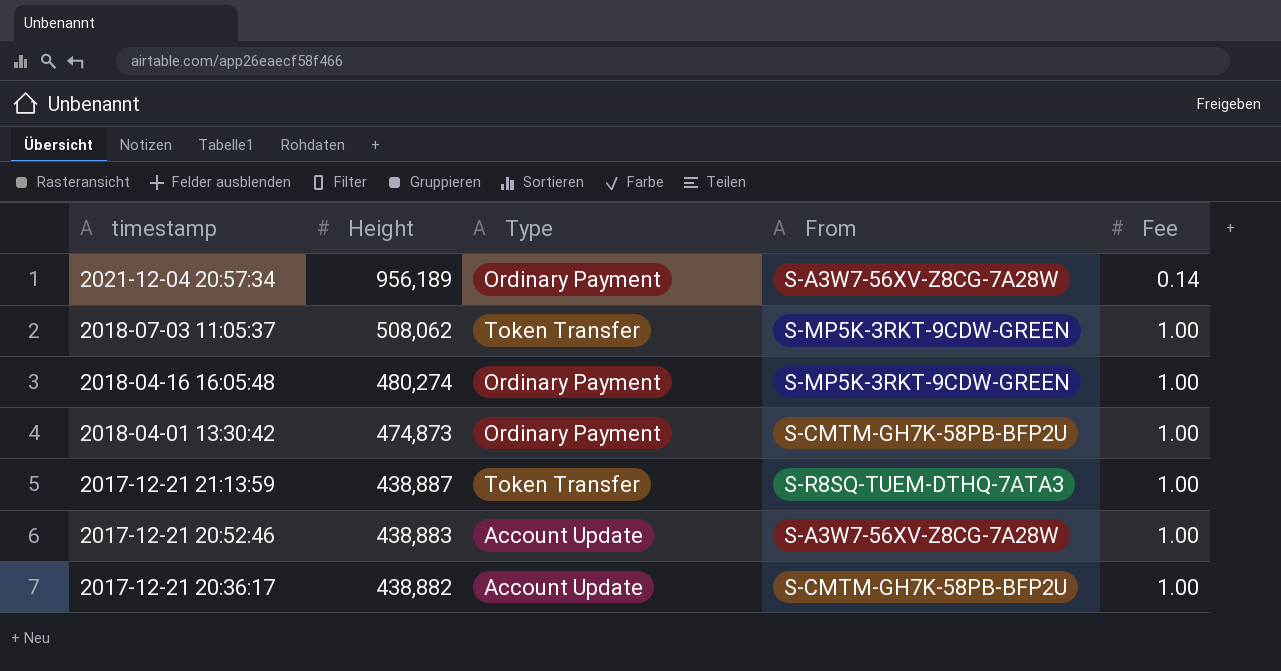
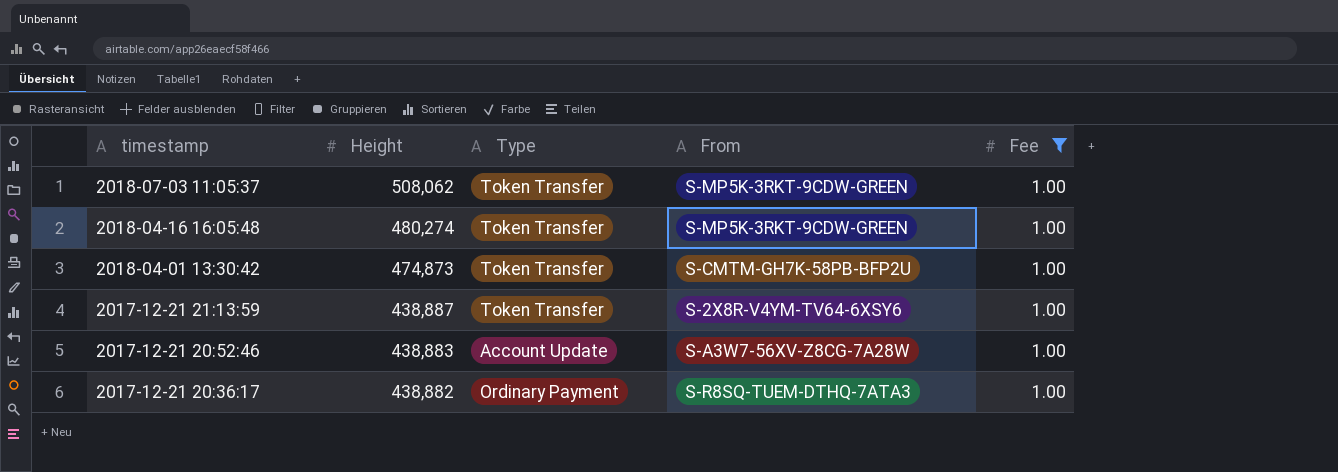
filter: none -> Fee = 1.00
2018-04-16 16:05:48 | Type: Ordinary Payment -> Token Transfer
2018-04-01 13:30:42 | Type: Ordinary Payment -> Token Transfer
2017-12-21 21:13:59 | From: S-R8SQ-TUEM-DTHQ-7ATA3 -> S-2X8R-V4YM-TV64-6XSY6
2017-12-21 20:36:17 | Type: Account Update -> Ordinary Payment
2017-12-21 20:36:17 | From: S-CMTM-GH7K-58PB-BFP2U -> S-R8SQ-TUEM-DTHQ-7ATA3

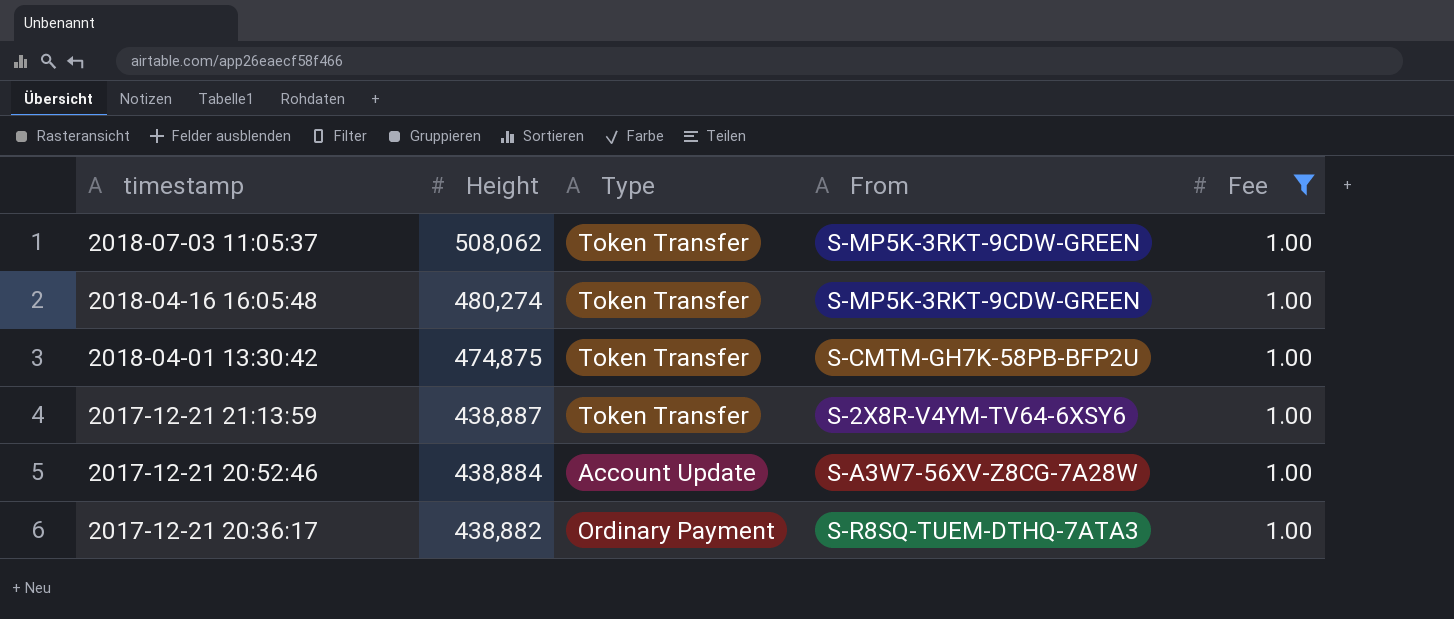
2018-04-01 13:30:42 | Height: 474,873 -> 474,875
2017-12-21 20:52:46 | Height: 438,883 -> 438,884

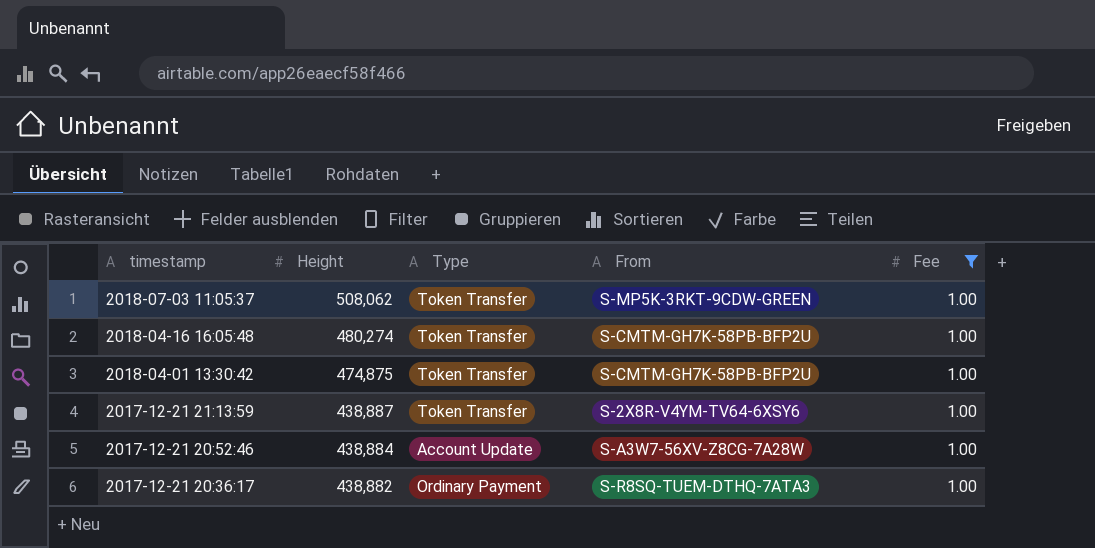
2018-04-16 16:05:48 | From: S-MP5K-3RKT-9CDW-GREEN -> S-CMTM-GH7K-58PB-BFP2U

